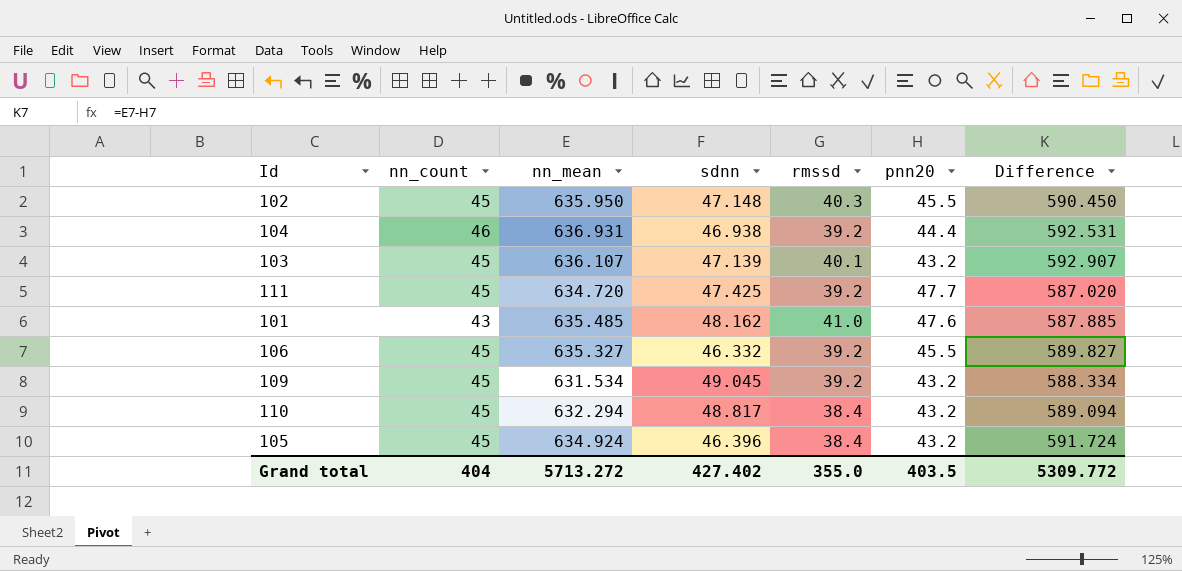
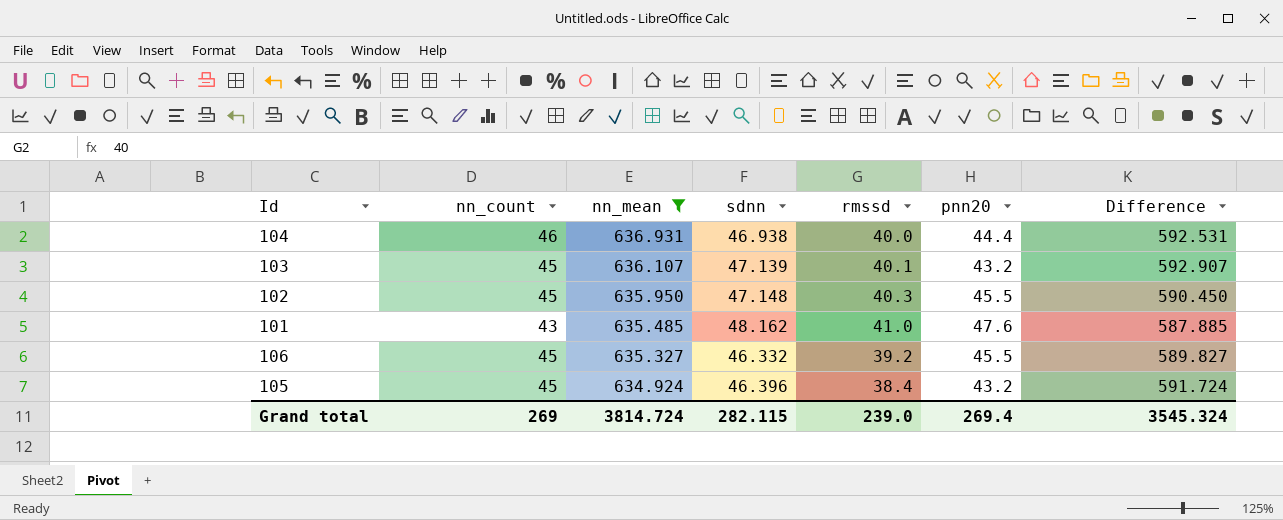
filter: none -> nn_mean >= 634.924
row order: none -> nn_mean descending
104 | rmssd: 39.2 -> 40.0
Grand total | nn_count: 404 -> 269
Grand total | nn_mean: 5713.272 -> 3814.724
Grand total | sdnn: 427.402 -> 282.115
Grand total | rmssd: 355.0 -> 239.0
Grand total | pnn20: 403.5 -> 269.4
Grand total | Difference: 5309.772 -> 3545.324

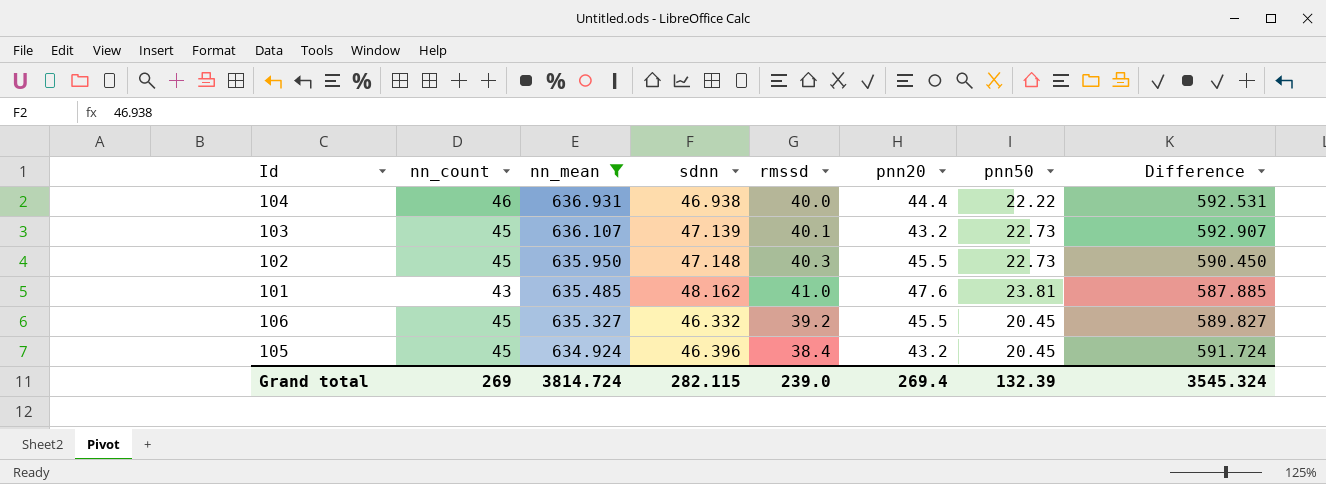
column pnn50 | position: none -> 7

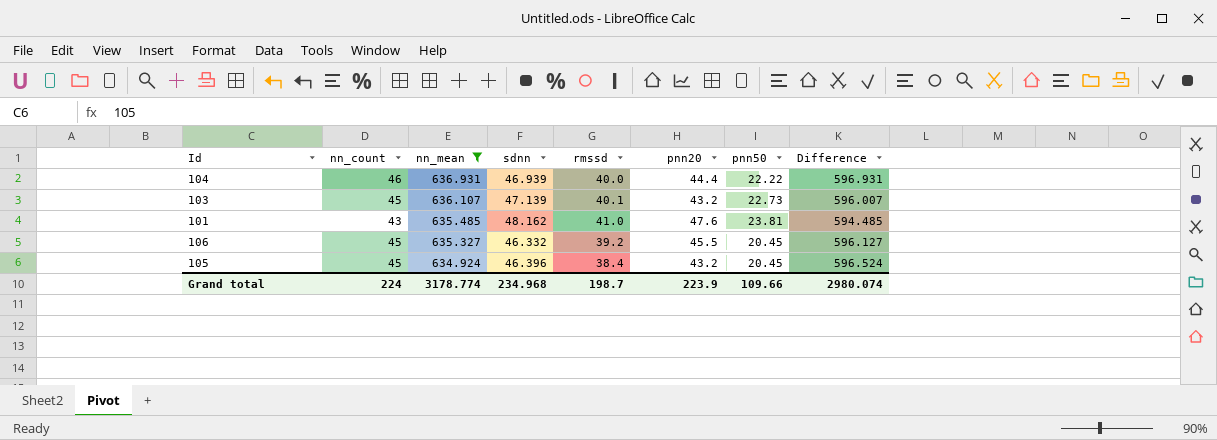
column Difference | formula: [nn_mean] - [pnn20] -> [nn_mean] - [rmssd]
row 102: 45 | 635.950 | 47.148 | 40.3 | 45.5 | 22.73 | 590.450 -> none
104 | sdnn: 46.938 -> 46.939
Grand total | nn_count: 269 -> 224
Grand total | nn_mean: 3814.724 -> 3178.774
Grand total | sdnn: 282.115 -> 234.968
Grand total | rmssd: 239.0 -> 198.7
Grand total | pnn20: 269.4 -> 223.9
Grand total | pnn50: 132.39 -> 109.66
Grand total | Difference: 3545.324 -> 2980.074

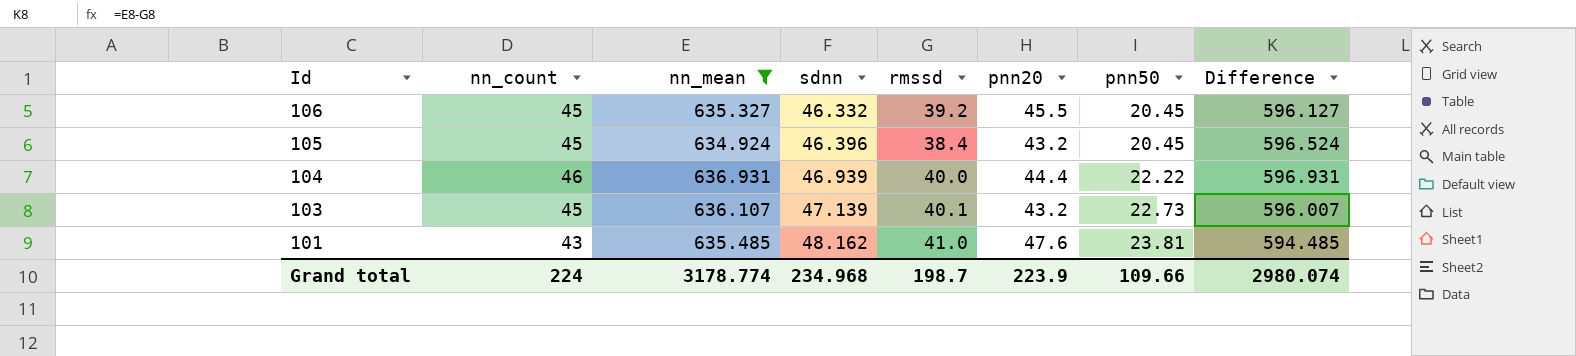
row order: nn_mean descending -> Id descending

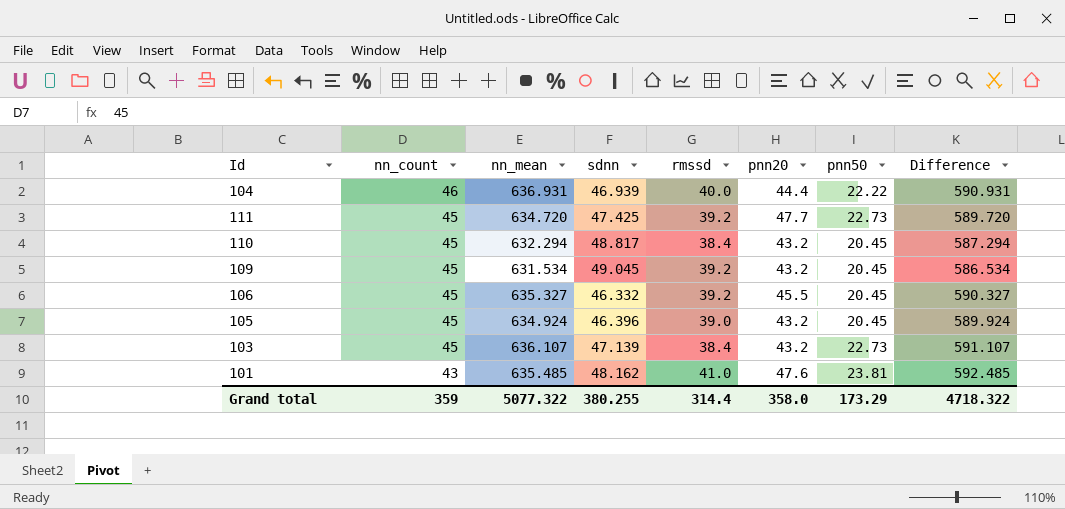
filter: nn_mean >= 634.924 -> none
row order: Id descending -> nn_count descending
column Difference | formula: [nn_mean] - [rmssd] -> [nn_mean] - [nn_count]
105 | rmssd: 38.4 -> 39.0
103 | rmssd: 40.1 -> 38.4
Grand total | nn_count: 224 -> 359
Grand total | nn_mean: 3178.774 -> 5077.322
Grand total | sdnn: 234.968 -> 380.255
Grand total | rmssd: 198.7 -> 314.4
Grand total | pnn20: 223.9 -> 358.0
Grand total | pnn50: 109.66 -> 173.29
Grand total | Difference: 2980.074 -> 4718.322

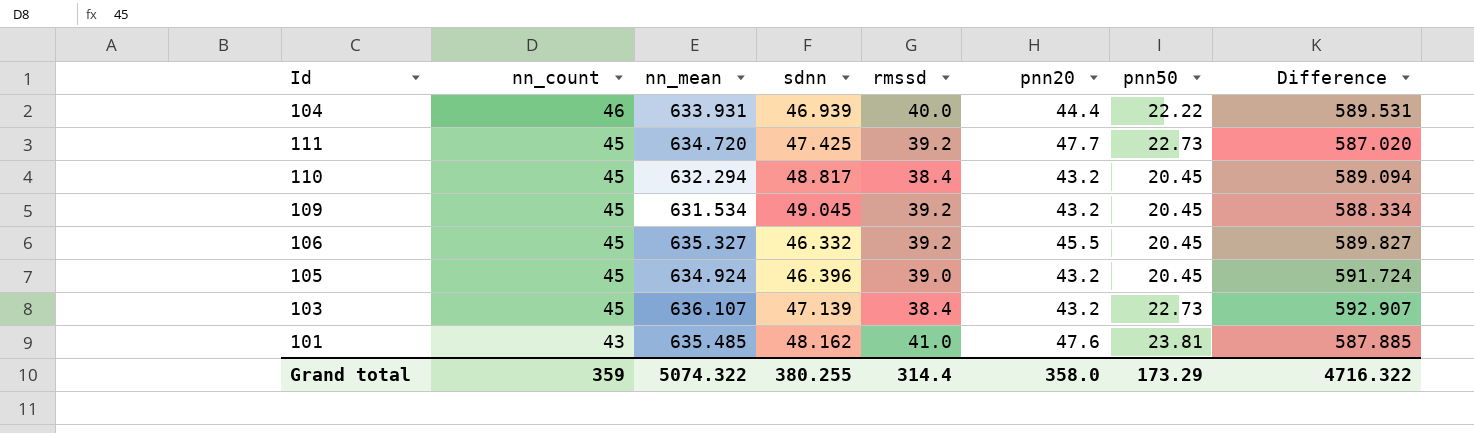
column Difference | formula: [nn_mean] - [nn_count] -> [nn_mean] - [pnn20]
104 | nn_mean: 636.931 -> 633.931
Grand total | nn_mean: 5077.322 -> 5074.322
Grand total | Difference: 4718.322 -> 4716.322

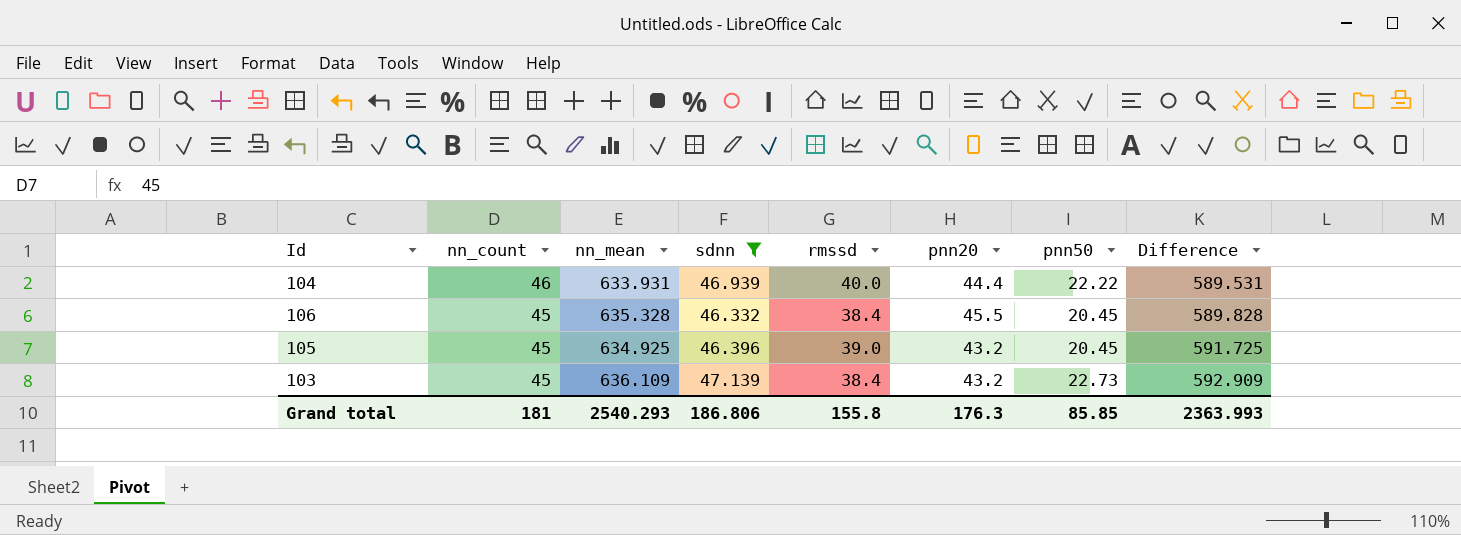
filter: none -> sdnn <= 47.139
106 | nn_mean: 635.327 -> 635.328
106 | rmssd: 39.2 -> 38.4
106 | Difference: 589.827 -> 589.828
105 | nn_mean: 634.924 -> 634.925
105 | Difference: 591.724 -> 591.725
103 | nn_mean: 636.107 -> 636.109
103 | Difference: 592.907 -> 592.909
Grand total | nn_count: 359 -> 181
Grand total | nn_mean: 5074.322 -> 2540.293
Grand total | sdnn: 380.255 -> 186.806
Grand total | rmssd: 314.4 -> 155.8
Grand total | pnn20: 358.0 -> 176.3
Grand total | pnn50: 173.29 -> 85.85
Grand total | Difference: 4716.322 -> 2363.993

